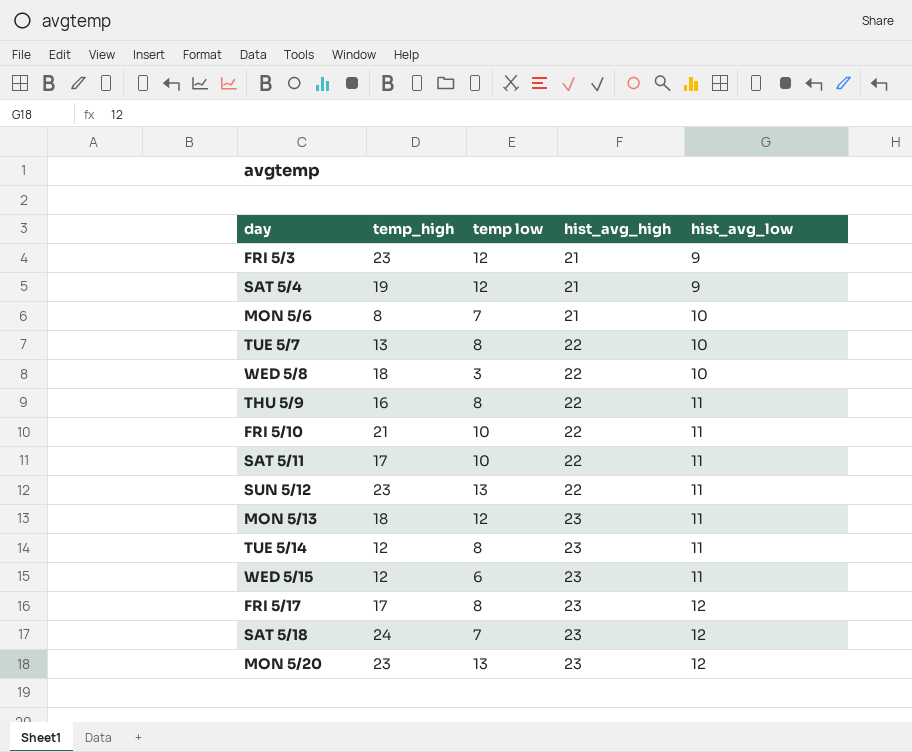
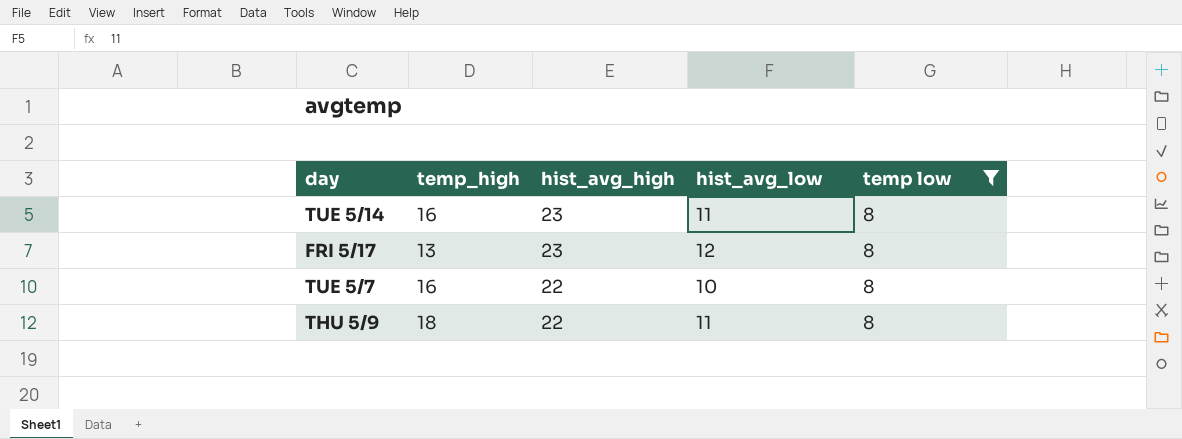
filter: none -> temp low = 8
row order: hist_avg_high ascending -> hist_avg_high descending
column temp low | position: 3 -> 5
TUE 5/14 | temp_high: 12 -> 16
FRI 5/17 | temp_high: 17 -> 13
TUE 5/7 | temp_high: 13 -> 16
THU 5/9 | temp_high: 16 -> 18

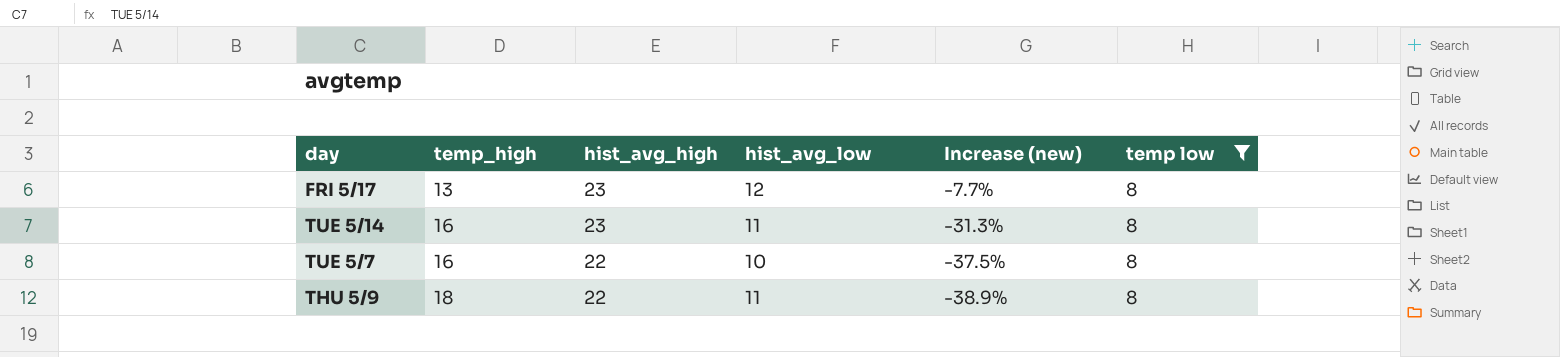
row order: hist_avg_high descending -> temp_high ascending
column Increase (new) | formula: none -> ([hist_avg_low] - [temp_high]) / [temp_high]

